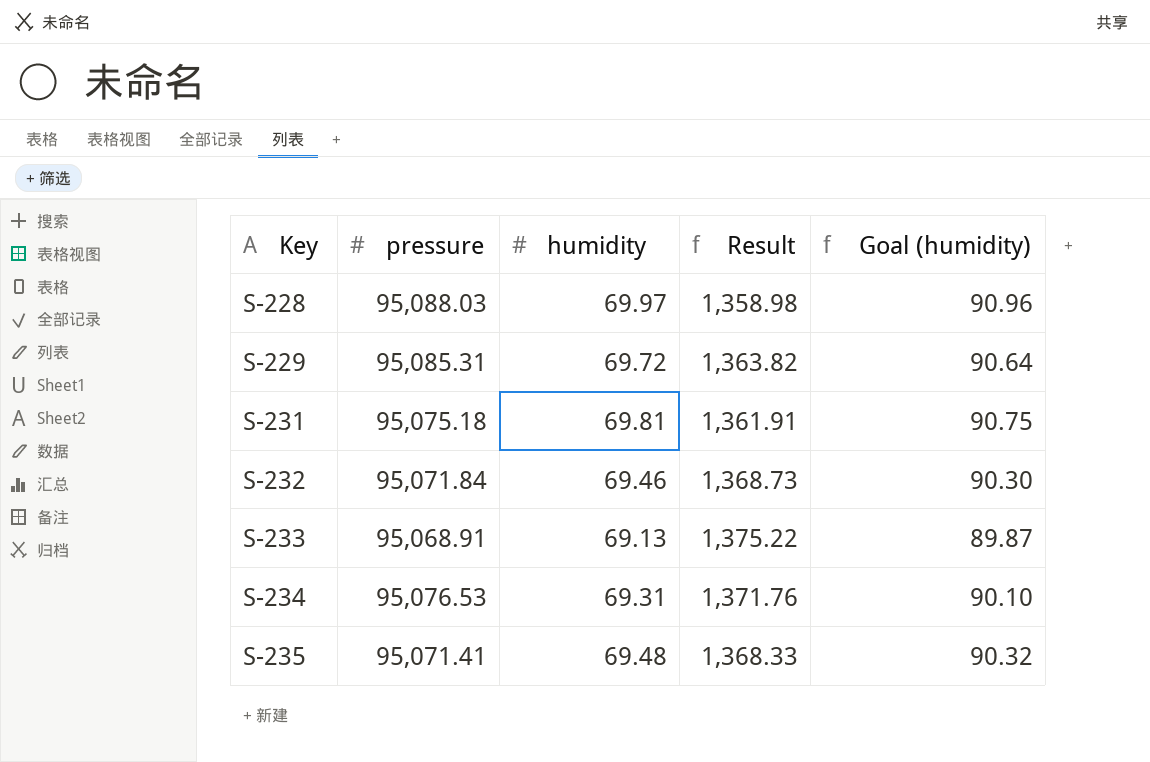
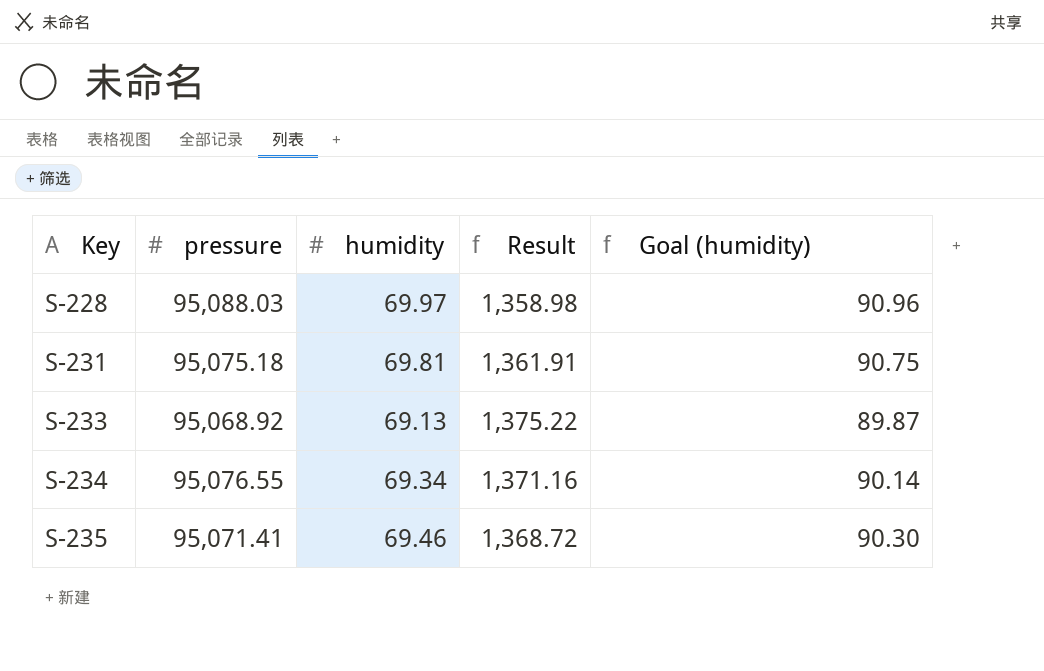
row S-229: 95,085.31 | 69.72 | 1,363.82 | 90.64 -> none
row S-232: 95,071.84 | 69.46 | 1,368.73 | 90.30 -> none
S-233 | pressure: 95,068.91 -> 95,068.92
S-234 | pressure: 95,076.53 -> 95,076.55
S-234 | humidity: 69.31 -> 69.34
S-234 | Result: 1,371.76 -> 1,371.16
S-234 | Goal (humidity): 90.10 -> 90.14
S-235 | humidity: 69.48 -> 69.46
S-235 | Result: 1,368.33 -> 1,368.72
S-235 | Goal (humidity): 90.32 -> 90.30

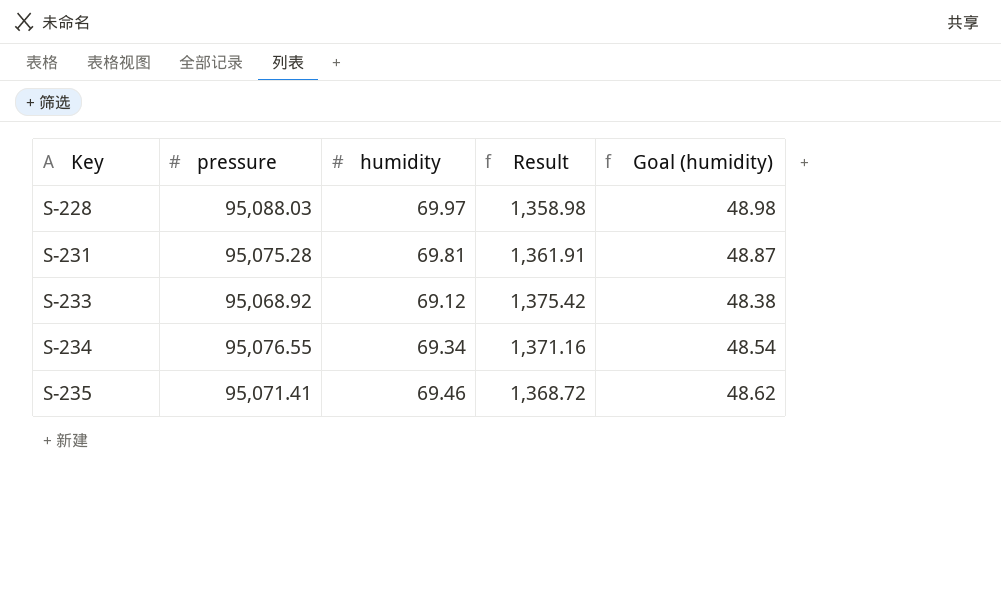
column Goal (humidity) | formula: [humidity] * 1.3 -> [humidity] * 0.7
S-231 | pressure: 95,075.18 -> 95,075.28
S-233 | humidity: 69.13 -> 69.12
S-233 | Result: 1,375.22 -> 1,375.42

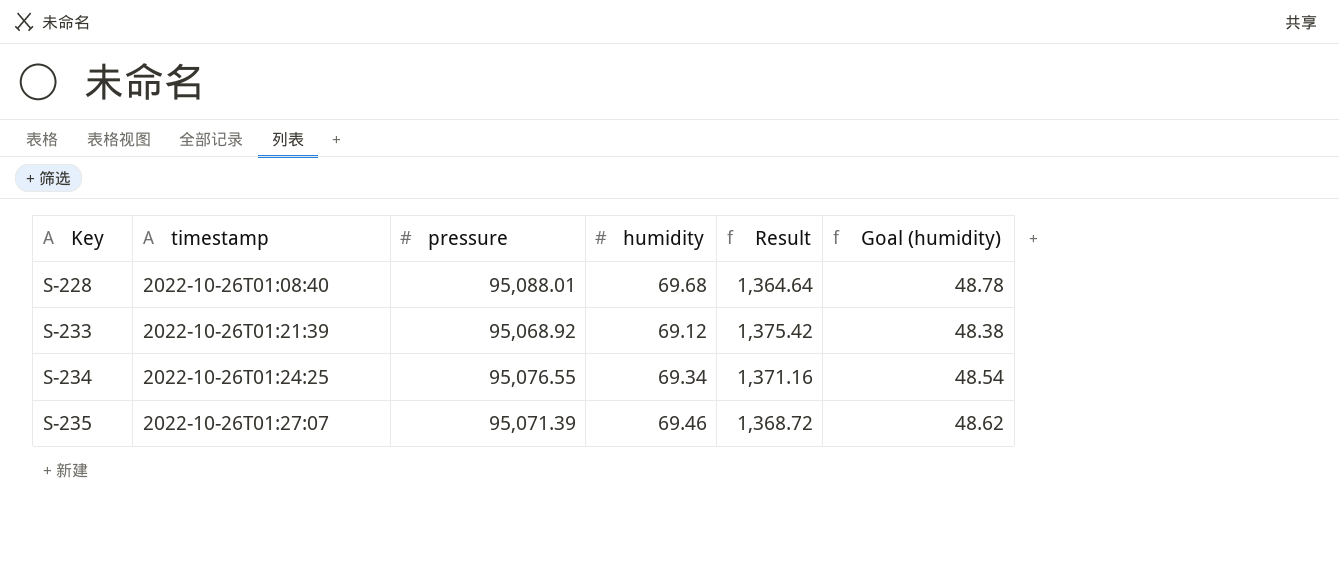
column timestamp | position: none -> 2
row S-231: 95,075.28 | 69.81 | 1,361.91 | 48.87 -> none
S-228 | pressure: 95,088.03 -> 95,088.01
S-228 | humidity: 69.97 -> 69.68
S-228 | Result: 1,358.98 -> 1,364.64
S-228 | Goal (humidity): 48.98 -> 48.78
S-235 | pressure: 95,071.41 -> 95,071.39

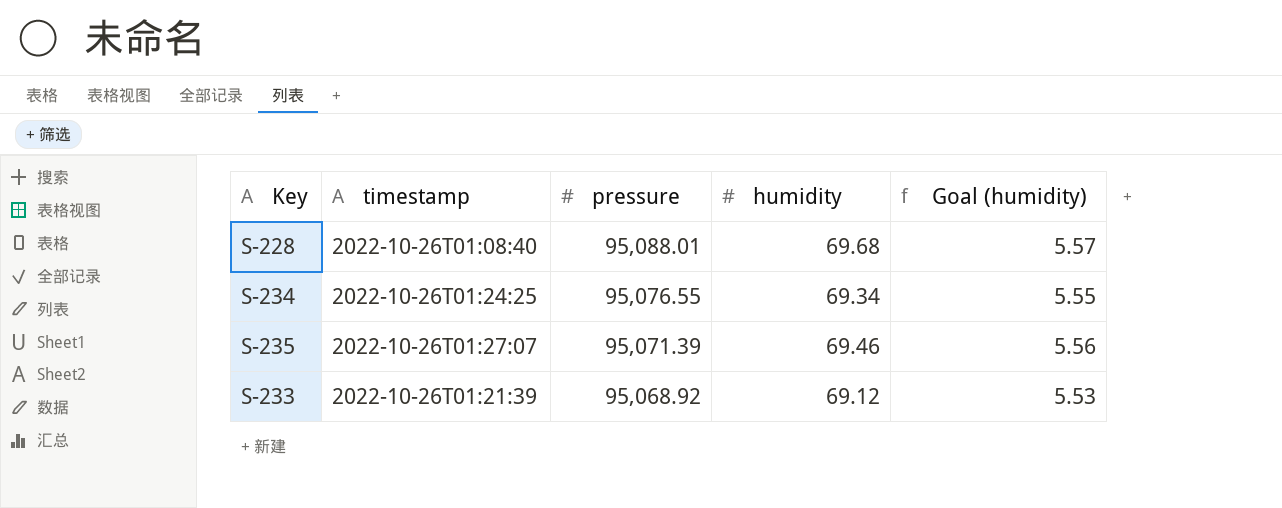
row order: Key ascending -> pressure descending
column Result | formula: [pressure] / [humidity] -> none
column Goal (humidity) | formula: [humidity] * 0.7 -> [humidity] * 0.08

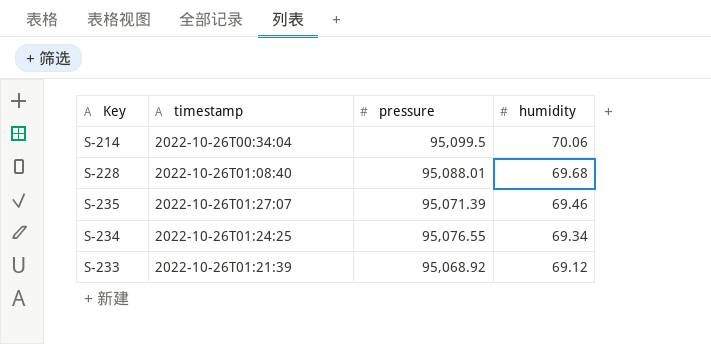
row order: pressure descending -> humidity descending
column Goal (humidity) | formula: [humidity] * 0.08 -> none
row S-214: none -> 2022-10-26T00:34:04 | 95,099.5 | 70.06

